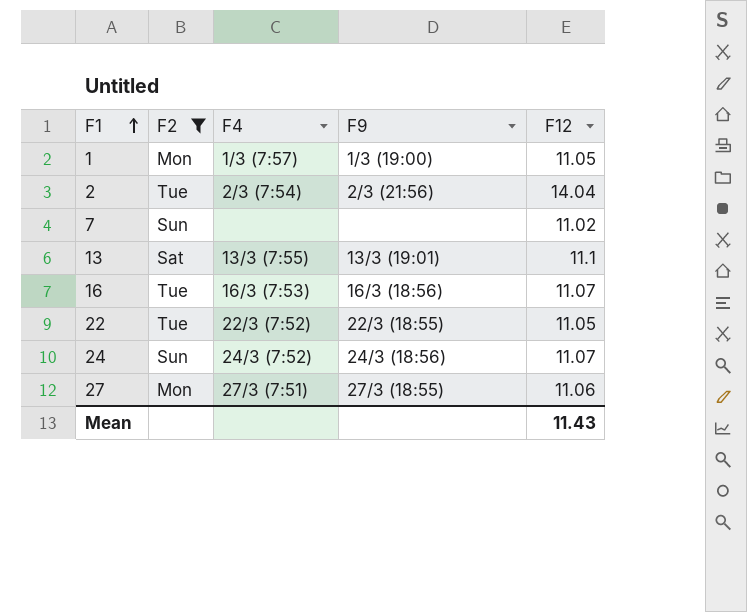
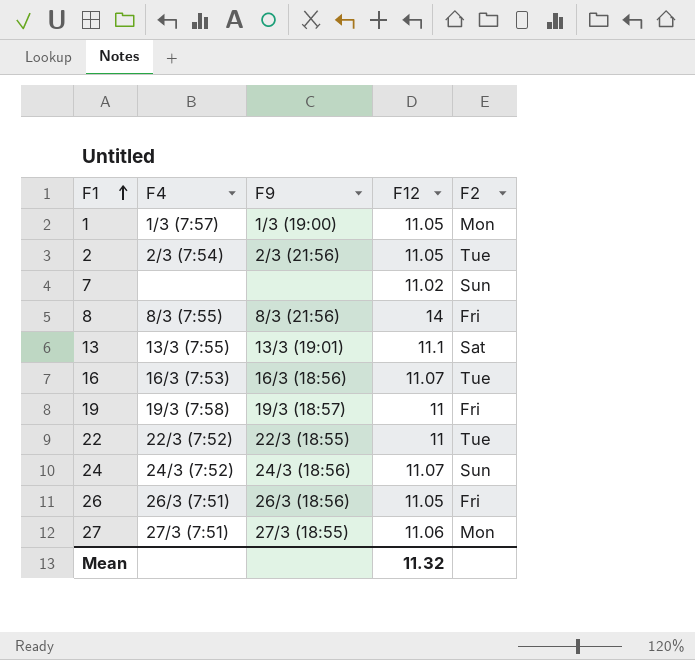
filter: F2 != Fri -> none
column F2 | position: 2 -> 5
2 | F12: 14.04 -> 11.05
22 | F12: 11.05 -> 11
Mean | F12: 11.43 -> 11.32

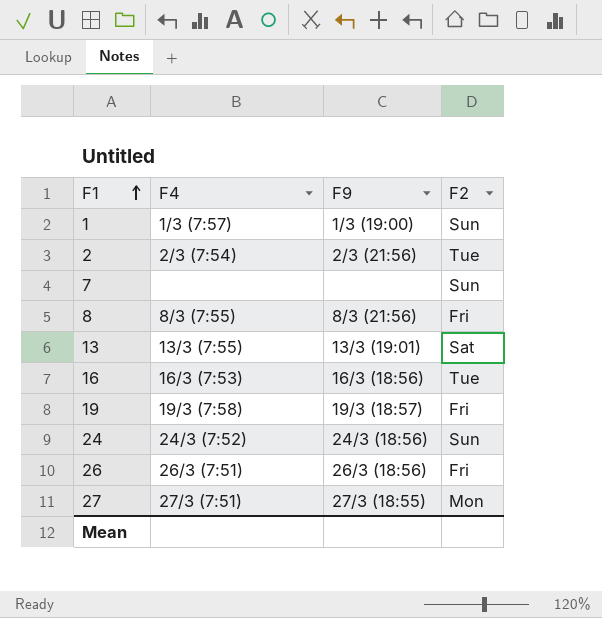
column F12 | position: 4 -> none
row 22: 22/3 (7:52) | 22/3 (18:55) | 11 | Tue -> none
1 | F2: Mon -> Sun

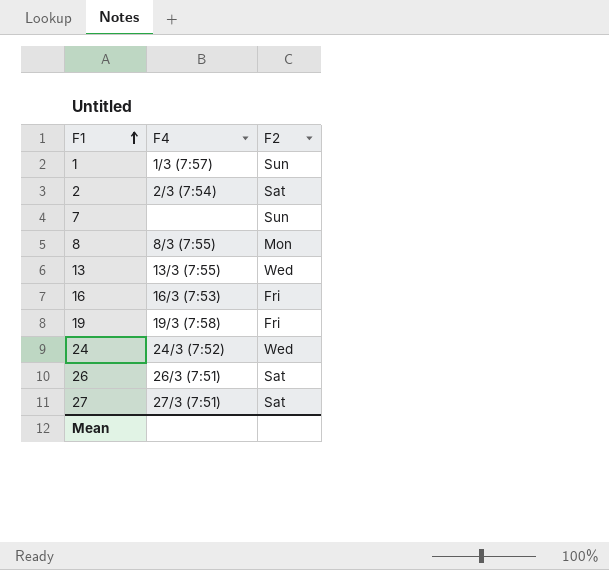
column F9 | position: 3 -> none
2 | F2: Tue -> Sat
8 | F2: Fri -> Mon
13 | F2: Sat -> Wed
16 | F2: Tue -> Fri
24 | F2: Sun -> Wed
26 | F2: Fri -> Sat
27 | F2: Mon -> Sat

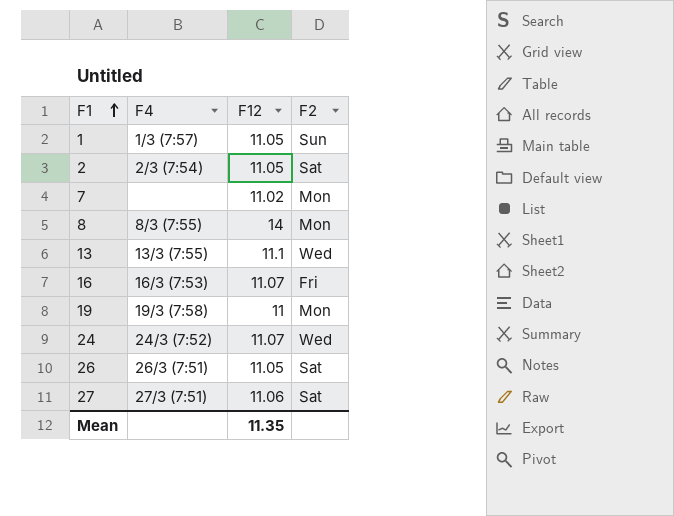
column F12 | position: none -> 3
7 | F2: Sun -> Mon
19 | F2: Fri -> Mon

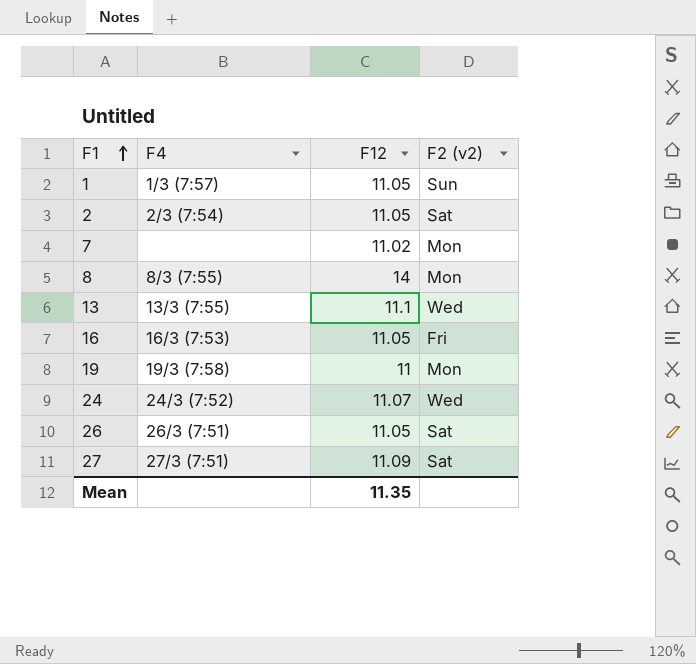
column name: F2 -> F2 (v2)
16 | F12: 11.07 -> 11.05
27 | F12: 11.06 -> 11.09

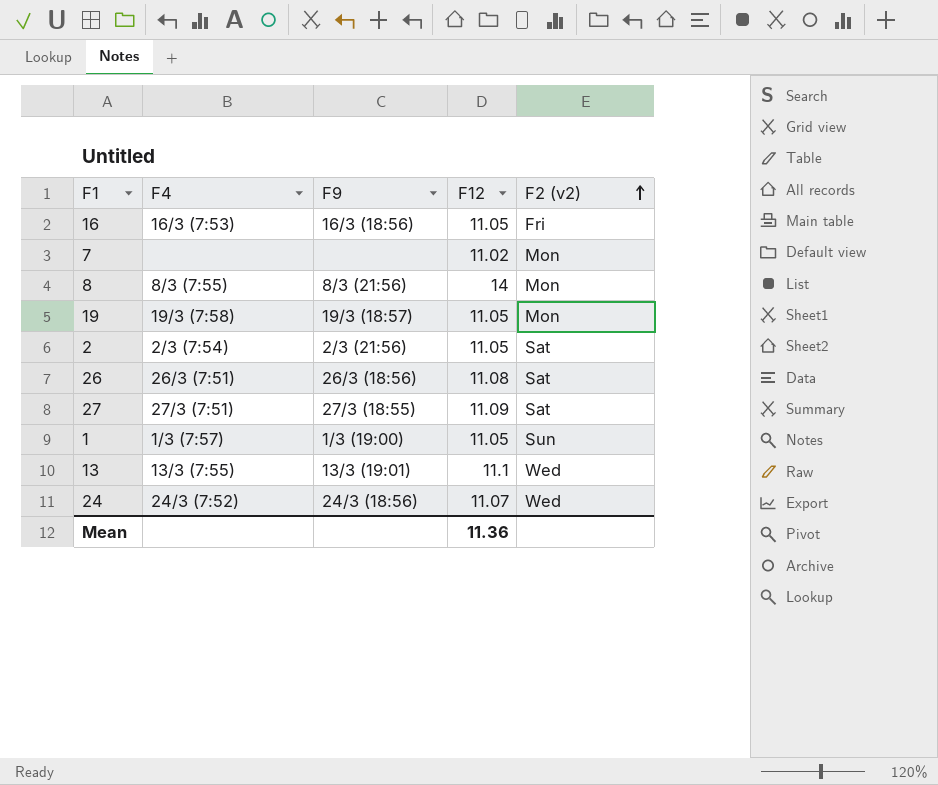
row order: F1 ascending -> F2 (v2) ascending
column F9 | position: none -> 3
19 | F12: 11 -> 11.05
26 | F12: 11.05 -> 11.08
Mean | F12: 11.35 -> 11.36

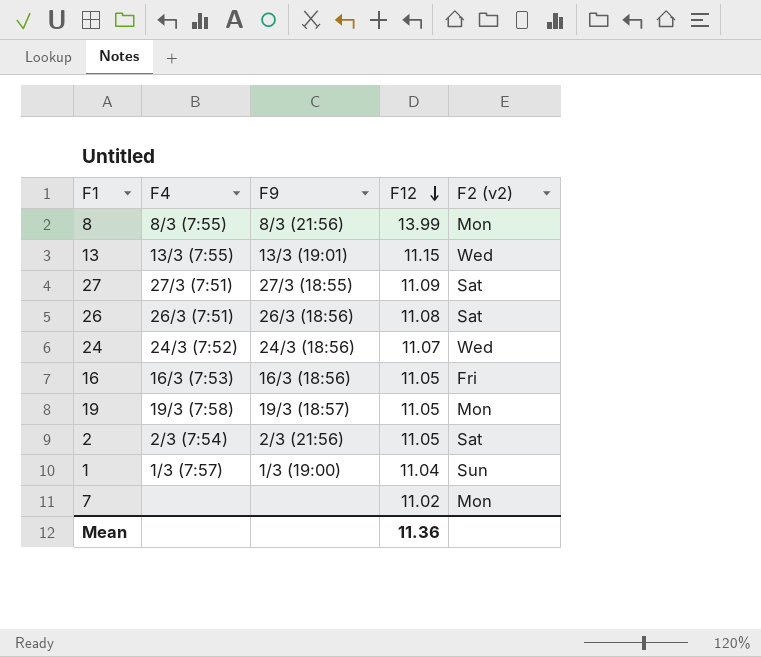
row order: F2 (v2) ascending -> F12 descending
8 | F12: 14 -> 13.99
13 | F12: 11.1 -> 11.15
1 | F12: 11.05 -> 11.04

